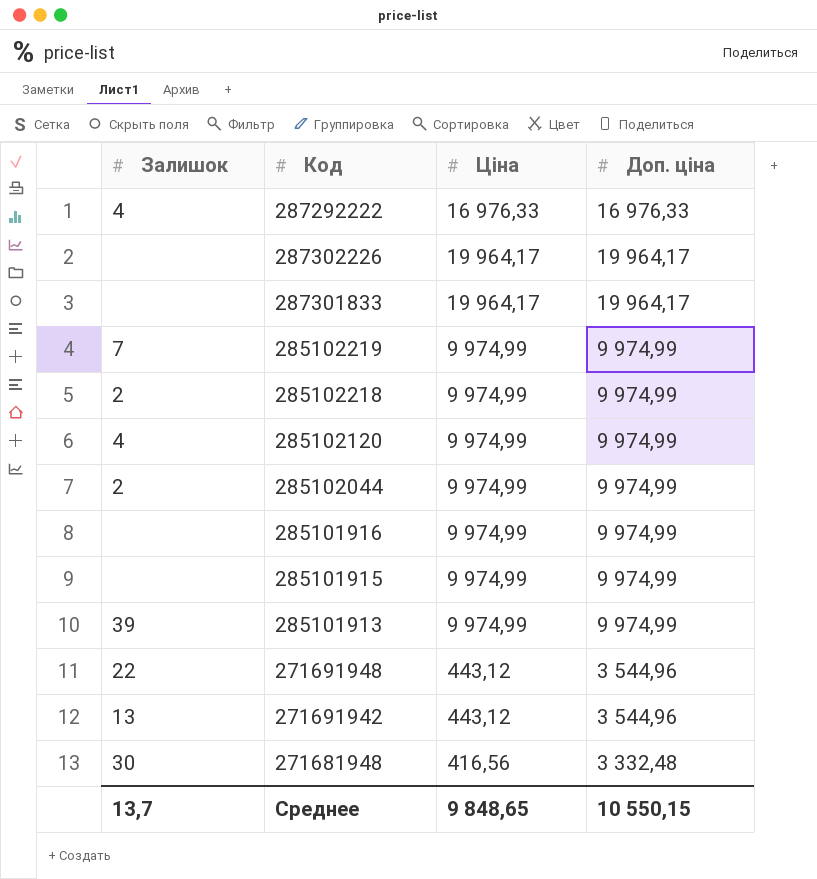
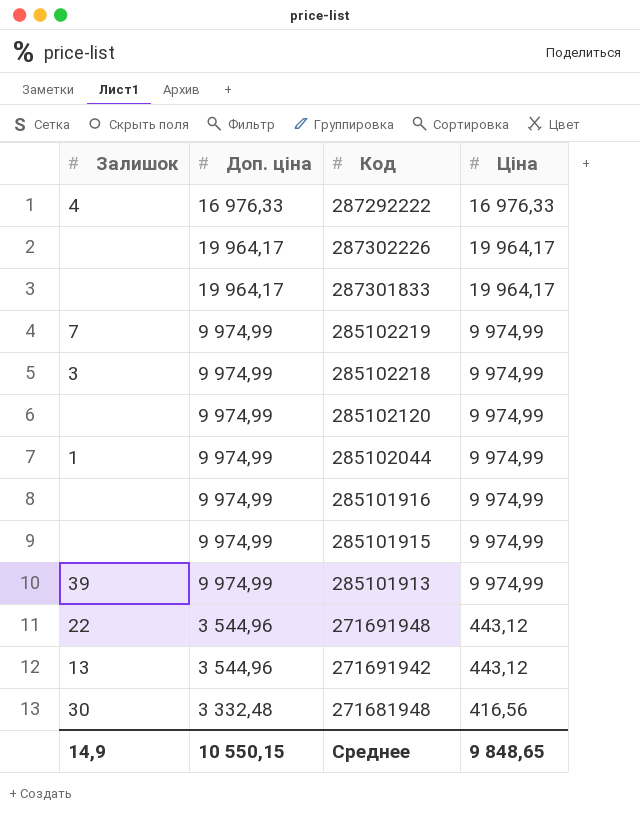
column Доп. ціна | position: 4 -> 2
285102218 | Залишок: 2 -> 3
285102120 | Залишок: 4 -> none
285102044 | Залишок: 2 -> 1
Среднее | Залишок: 13,7 -> 14,9

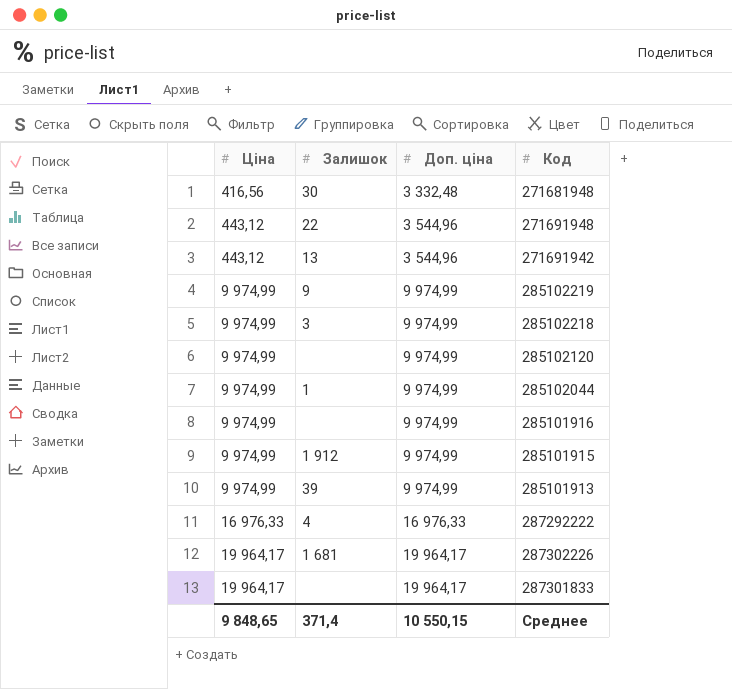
row order: none -> Ціна ascending
column Ціна | position: 4 -> 1
285102219 | Залишок: 7 -> 9
285101915 | Залишок: none -> 1 912
287302226 | Залишок: none -> 1 681
Среднее | Залишок: 14,9 -> 371,4

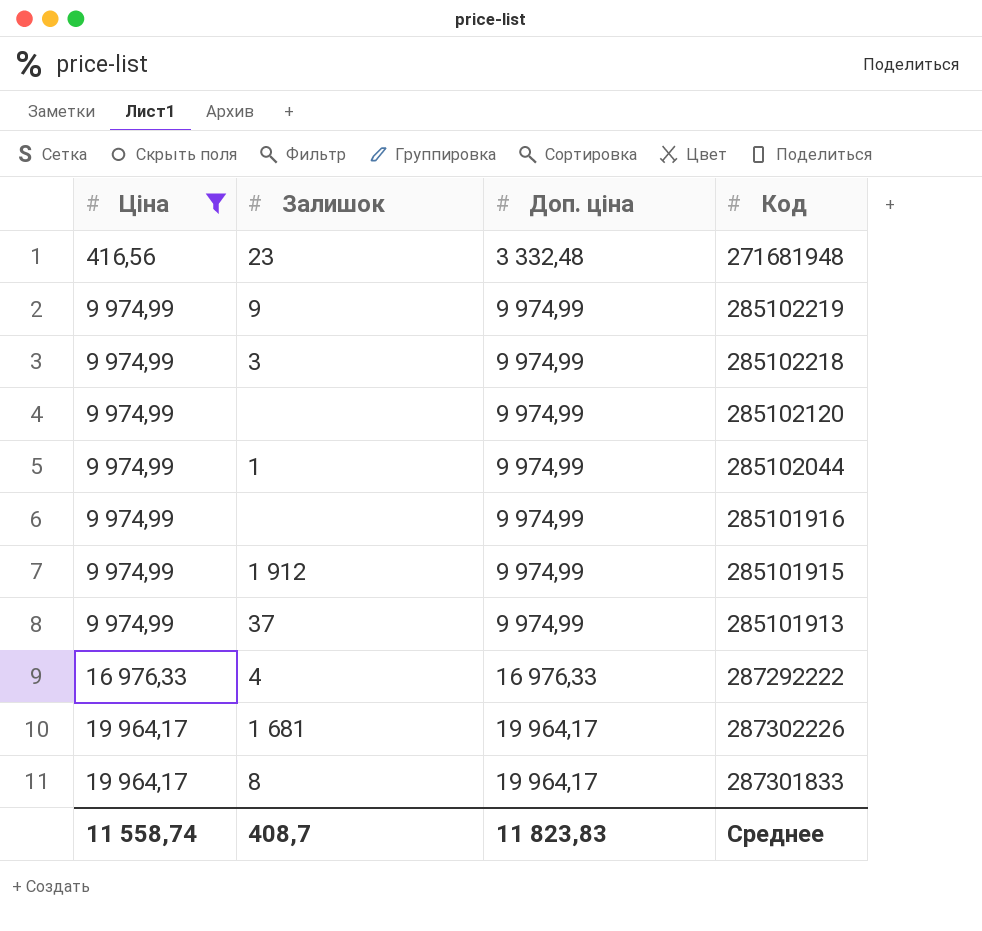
filter: none -> Ціна != 443,12
271681948 | Залишок: 30 -> 23
285101913 | Залишок: 39 -> 37
287301833 | Залишок: none -> 8
Среднее | Ціна: 9 848,65 -> 11 558,74
Среднее | Залишок: 371,4 -> 408,7
Среднее | Доп. ціна: 10 550,15 -> 11 823,83

